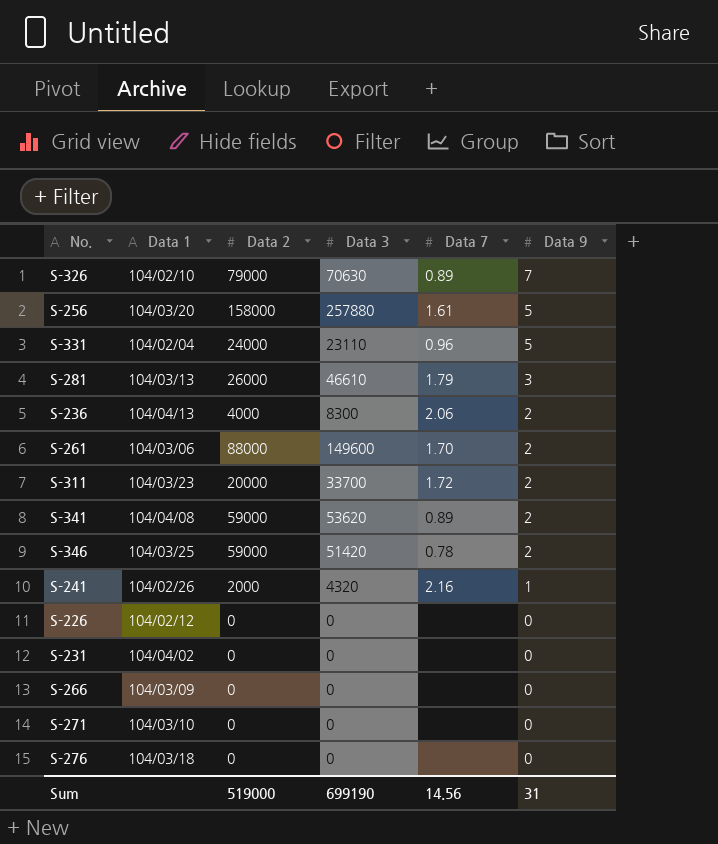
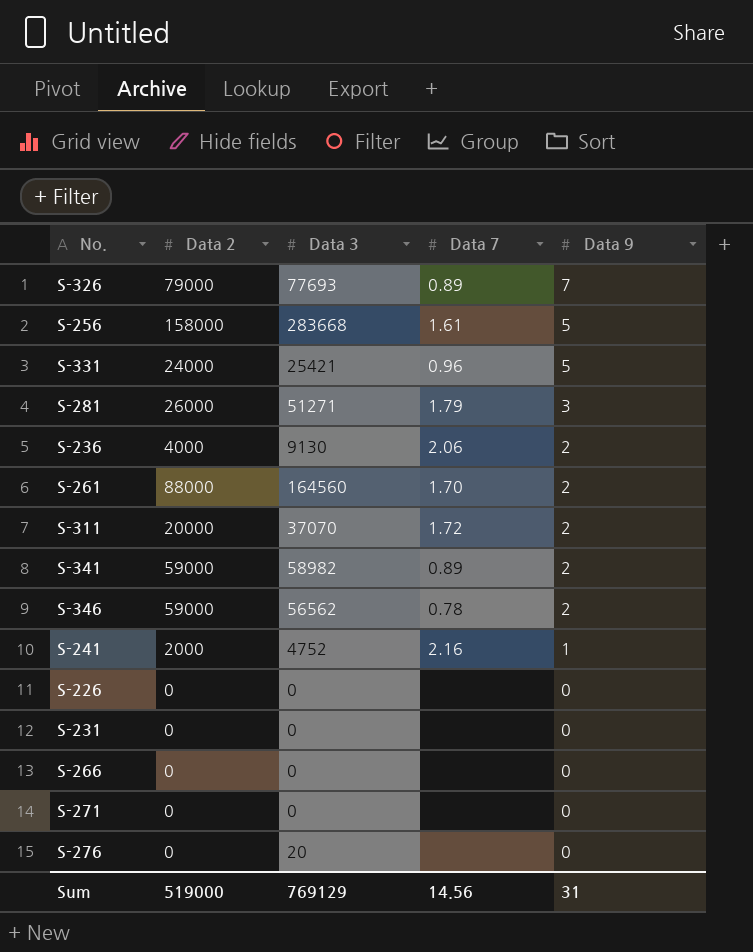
column Data 1 | position: 2 -> none
S-326 | Data 3: 70630 -> 77693
S-256 | Data 3: 257880 -> 283668
S-331 | Data 3: 23110 -> 25421
S-281 | Data 3: 46610 -> 51271
S-236 | Data 3: 8300 -> 9130
S-261 | Data 3: 149600 -> 164560
S-311 | Data 3: 33700 -> 37070
S-341 | Data 3: 53620 -> 58982
S-346 | Data 3: 51420 -> 56562
S-241 | Data 3: 4320 -> 4752
S-276 | Data 3: 0 -> 20
Sum | Data 3: 699190 -> 769129

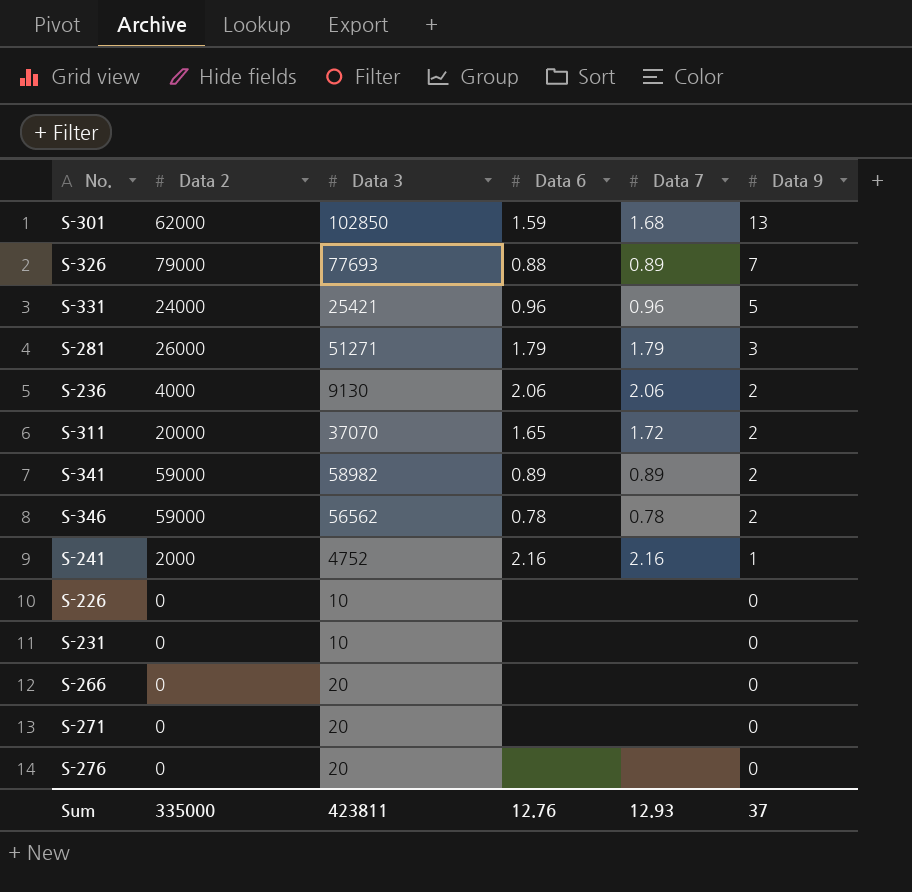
column Data 6 | position: none -> 4
row S-256: 158000 | 283668 | 1.61 | 5 -> none
row S-261: 88000 | 164560 | 1.70 | 2 -> none
row S-301: none -> 62000 | 102850 | 1.59 | 1.68 | 13
S-226 | Data 3: 0 -> 10
S-231 | Data 3: 0 -> 10
S-266 | Data 3: 0 -> 20
S-271 | Data 3: 0 -> 20
Sum | Data 2: 519000 -> 335000
Sum | Data 3: 769129 -> 423811
Sum | Data 7: 14.56 -> 12.93
Sum | Data 9: 31 -> 37

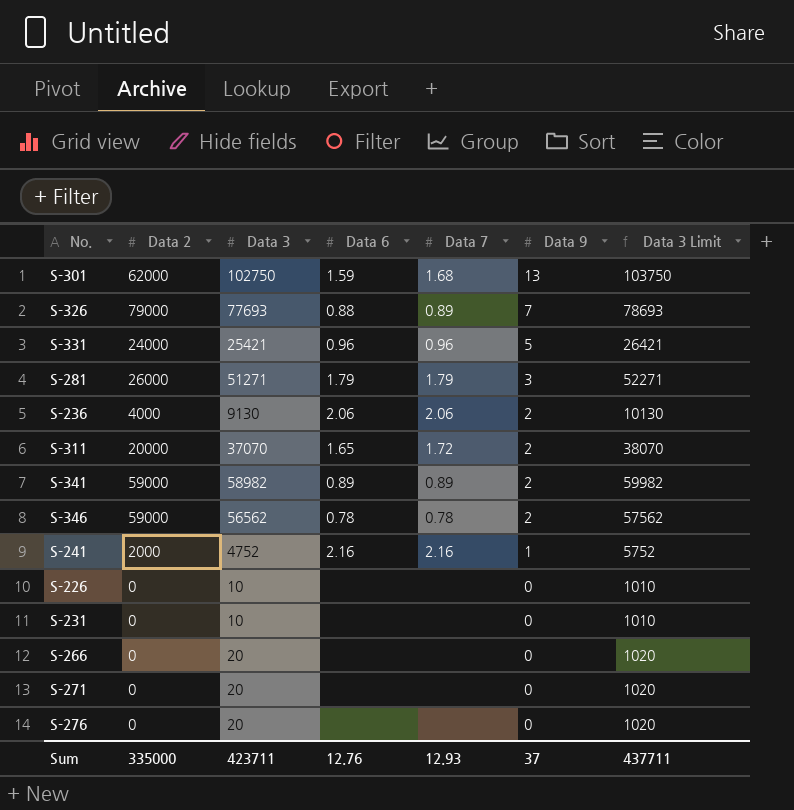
column Data 3 Limit | formula: none -> [Data 3] + 1000
S-301 | Data 3: 102850 -> 102750
Sum | Data 3: 423811 -> 423711

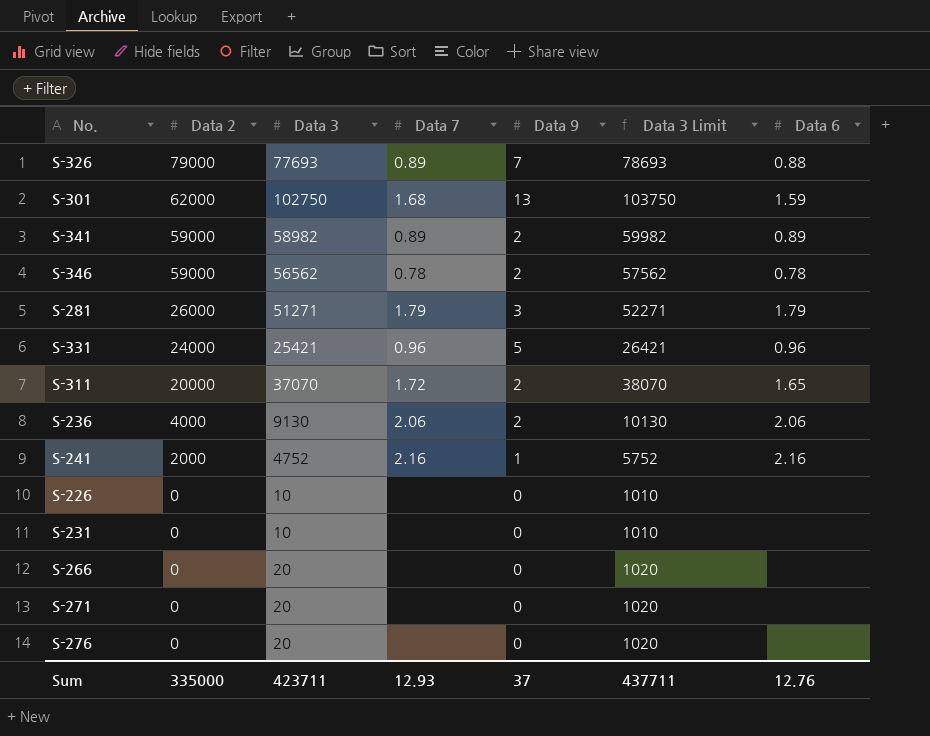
row order: Data 9 descending -> Data 2 descending
column Data 6 | position: 4 -> 7

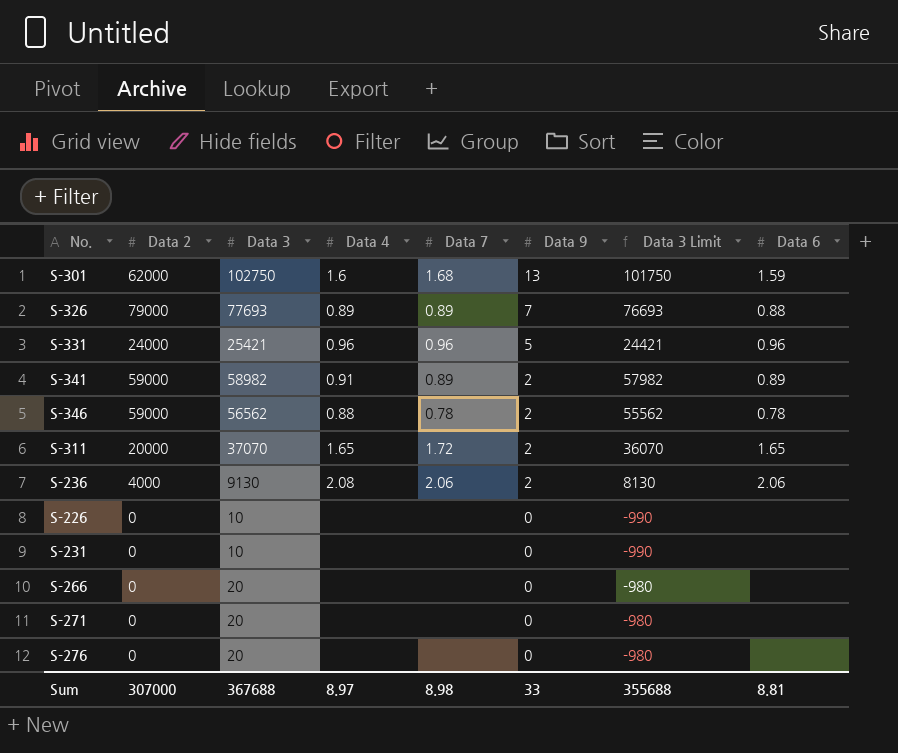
row order: Data 2 descending -> Data 9 descending
column Data 4 | position: none -> 4
column Data 3 Limit | formula: [Data 3] + 1000 -> [Data 3] - 1000
row S-281: 26000 | 51271 | 1.79 | 3 | 52271 | 1.79 -> none
row S-241: 2000 | 4752 | 2.16 | 1 | 5752 | 2.16 -> none
Sum | Data 2: 335000 -> 307000
Sum | Data 3: 423711 -> 367688
Sum | Data 7: 12.93 -> 8.98
Sum | Data 9: 37 -> 33
Sum | Data 3 Limit: 437711 -> 355688
Sum | Data 6: 12.76 -> 8.81

